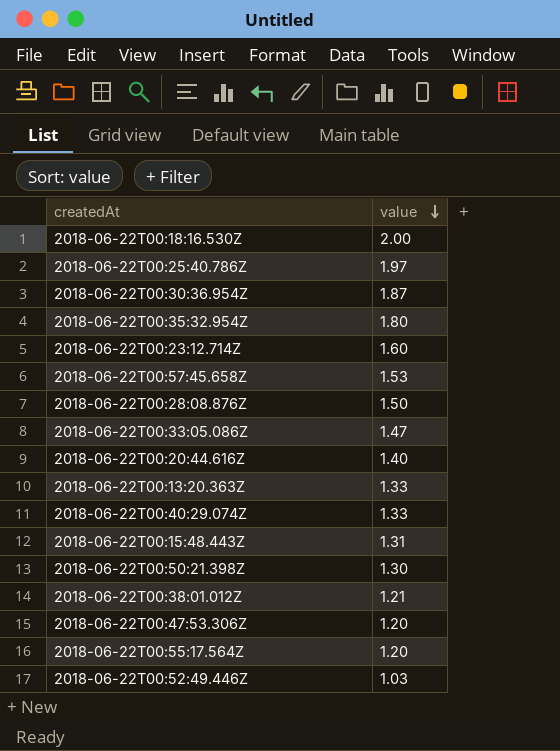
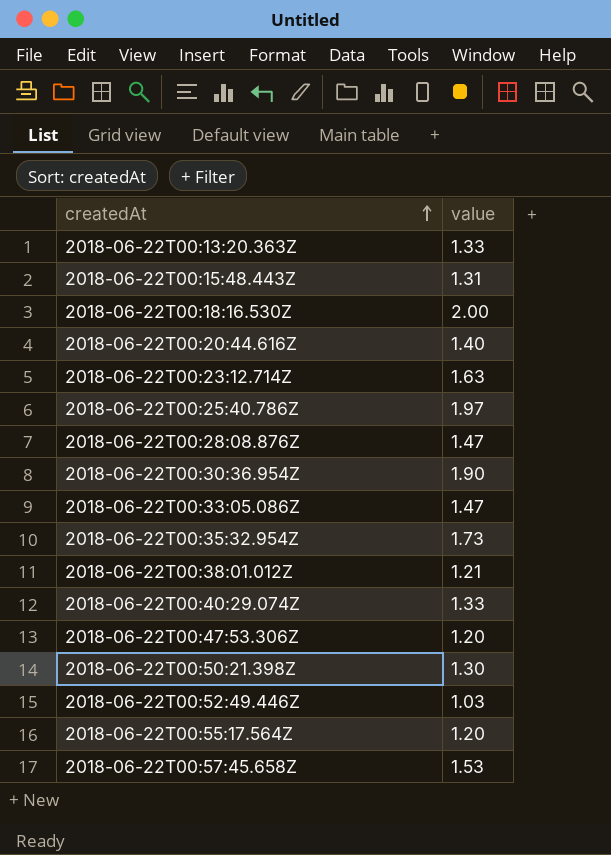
row order: value descending -> createdAt ascending
2018-06-22T00:23:12.714Z | value: 1.60 -> 1.63
2018-06-22T00:28:08.876Z | value: 1.50 -> 1.47
2018-06-22T00:30:36.954Z | value: 1.87 -> 1.90
2018-06-22T00:35:32.954Z | value: 1.80 -> 1.73

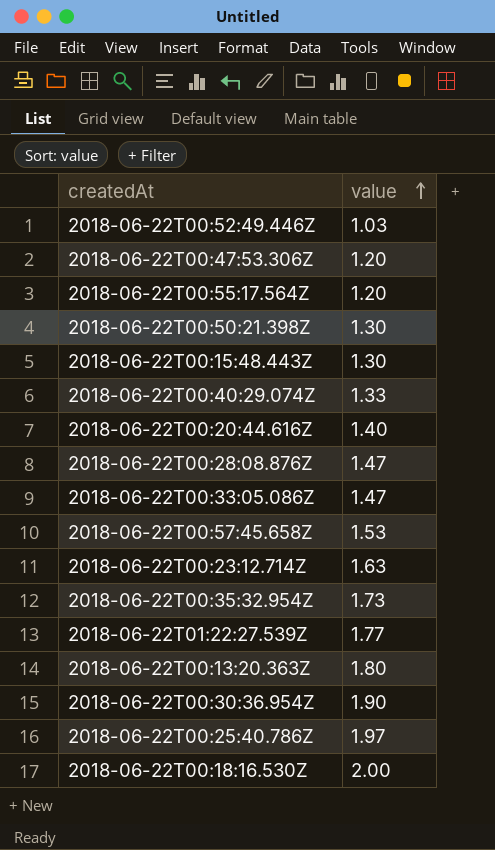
row order: createdAt ascending -> value ascending
row 2018-06-22T00:38:01.012Z: 1.21 -> none
2018-06-22T00:15:48.443Z | value: 1.31 -> 1.30
row 2018-06-22T01:22:27.539Z: none -> 1.77
2018-06-22T00:13:20.363Z | value: 1.33 -> 1.80

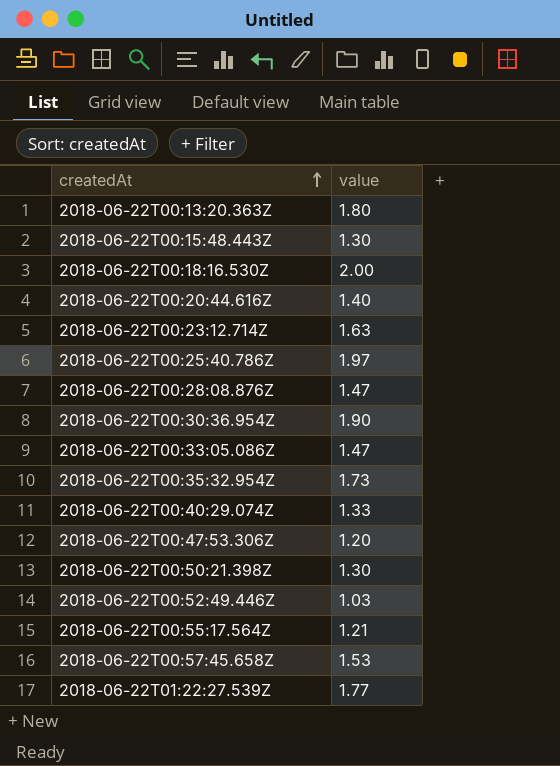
row order: value ascending -> createdAt ascending
2018-06-22T00:55:17.564Z | value: 1.20 -> 1.21

